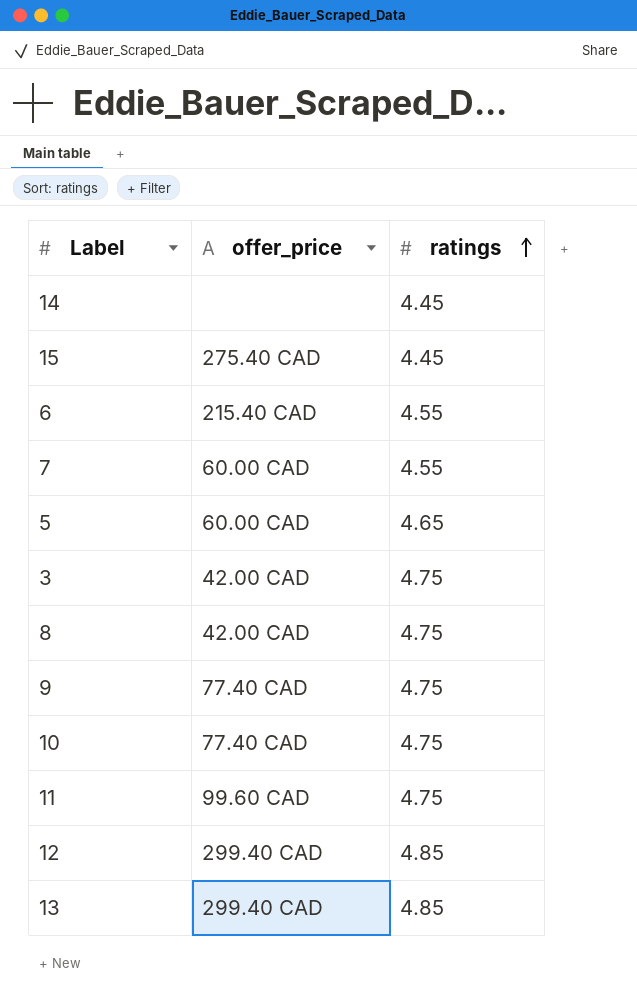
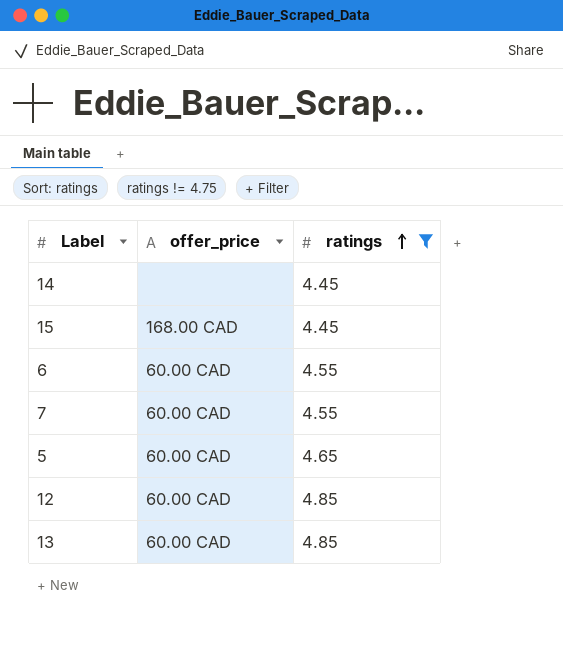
filter: none -> ratings != 4.75
15 | offer_price: 275.40 CAD -> 168.00 CAD
6 | offer_price: 215.40 CAD -> 60.00 CAD
12 | offer_price: 299.40 CAD -> 60.00 CAD
13 | offer_price: 299.40 CAD -> 60.00 CAD

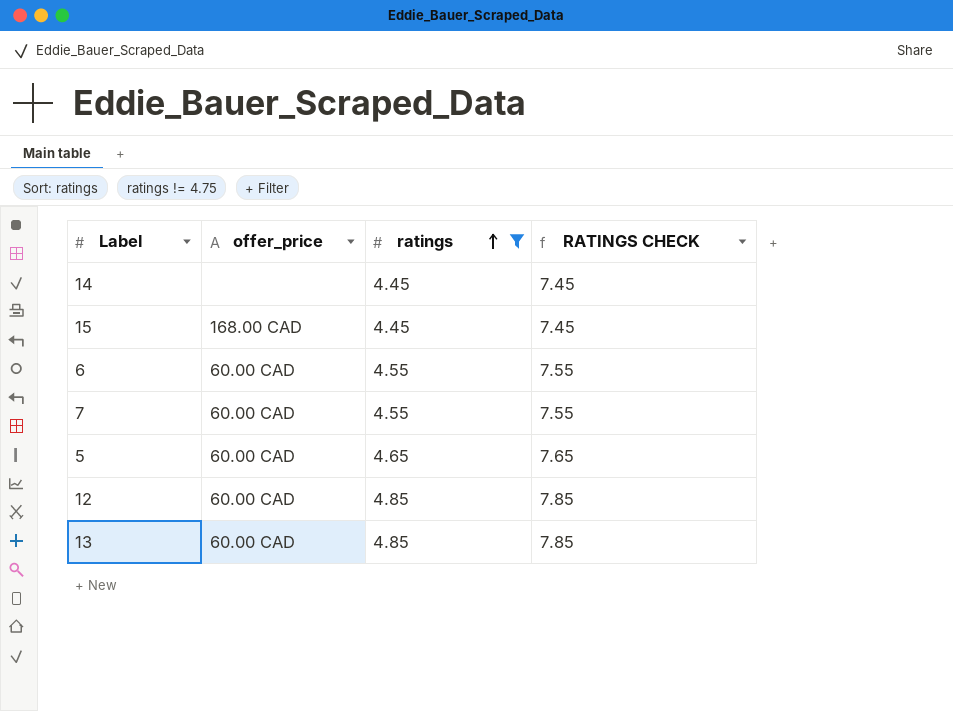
column RATINGS CHECK | formula: none -> [ratings] + 3

